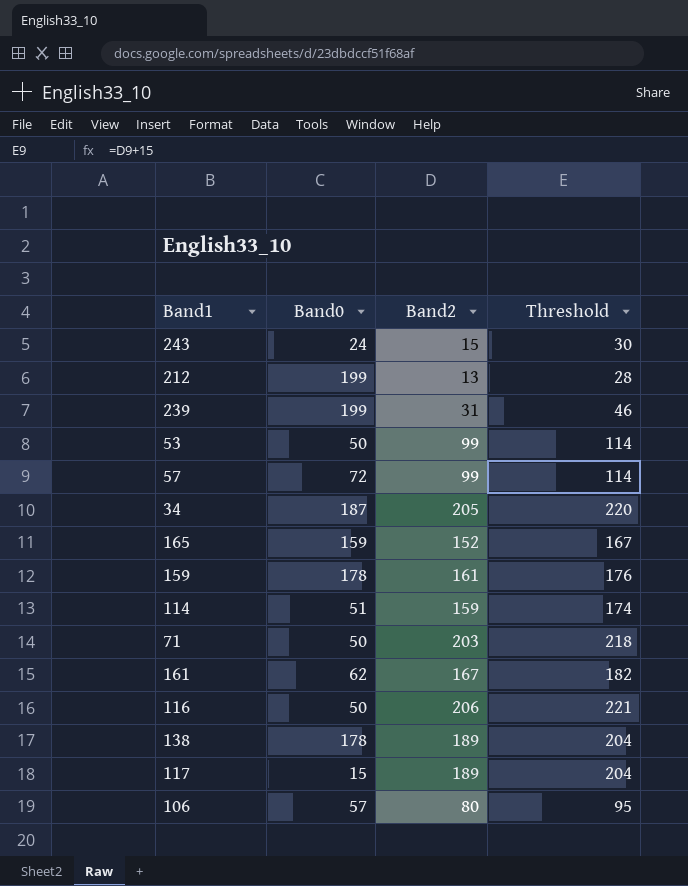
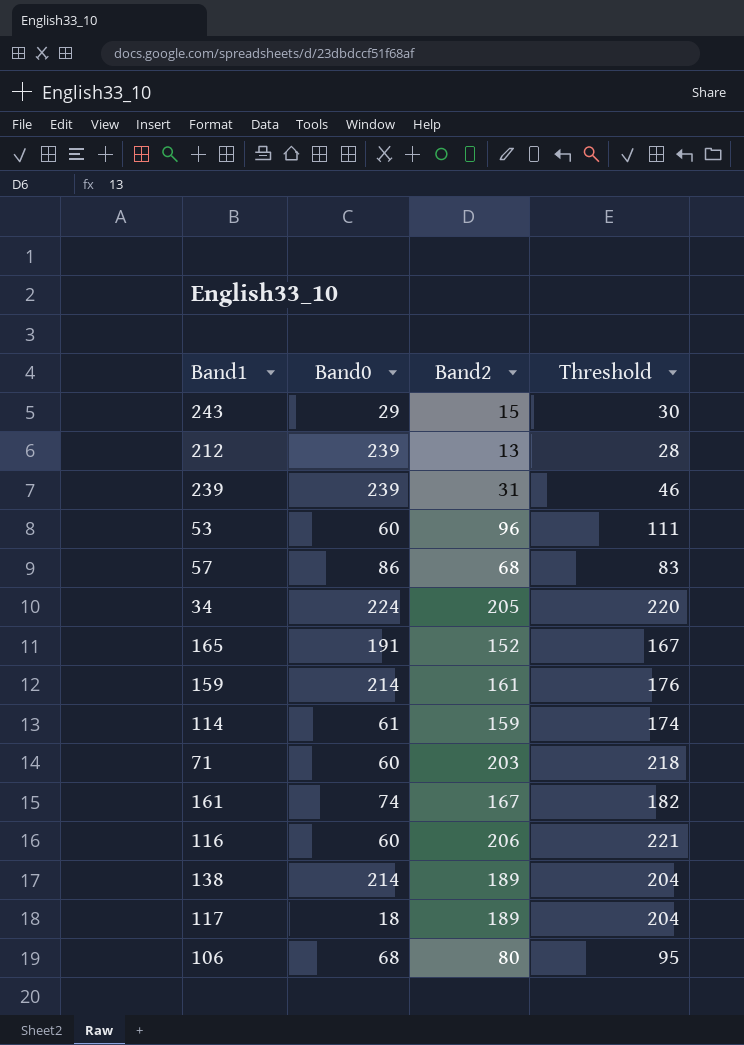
243 | Band0: 24 -> 29
212 | Band0: 199 -> 239
239 | Band0: 199 -> 239
53 | Band0: 50 -> 60
53 | Band2: 99 -> 96
53 | Threshold: 114 -> 111
57 | Band0: 72 -> 86
57 | Band2: 99 -> 68
57 | Threshold: 114 -> 83
34 | Band0: 187 -> 224
165 | Band0: 159 -> 191
159 | Band0: 178 -> 214
114 | Band0: 51 -> 61
71 | Band0: 50 -> 60
161 | Band0: 62 -> 74
116 | Band0: 50 -> 60
138 | Band0: 178 -> 214
117 | Band0: 15 -> 18
106 | Band0: 57 -> 68

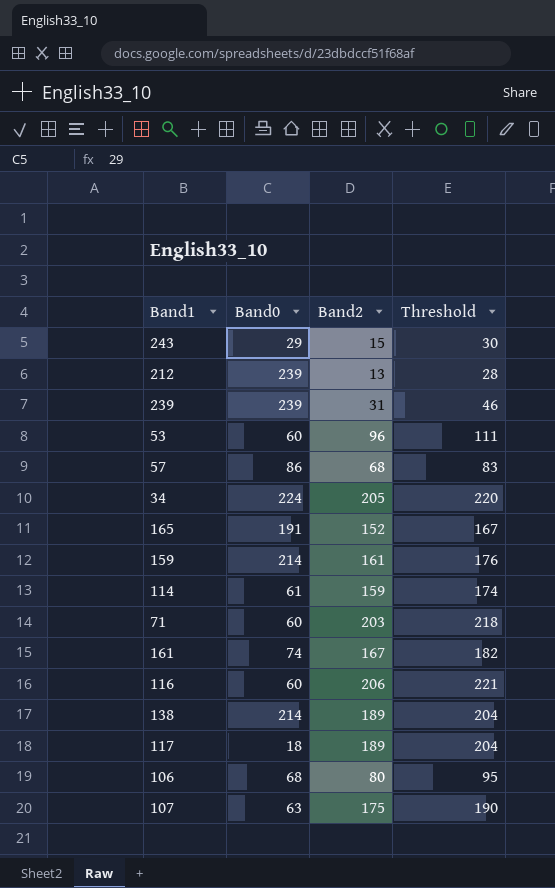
row 107: none -> 63 | 175 | 190

